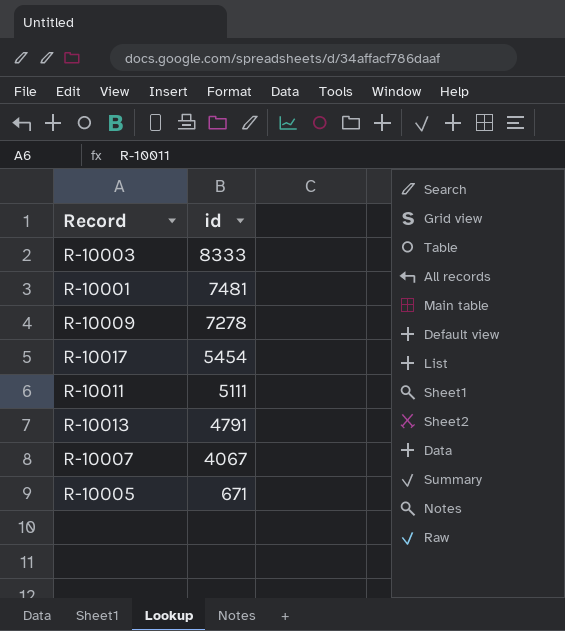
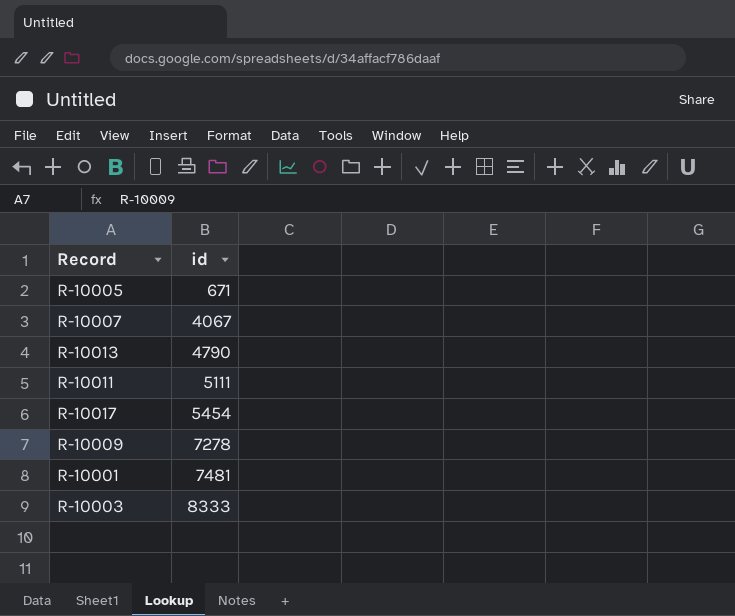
row order: id descending -> id ascending
R-10013 | id: 4791 -> 4790

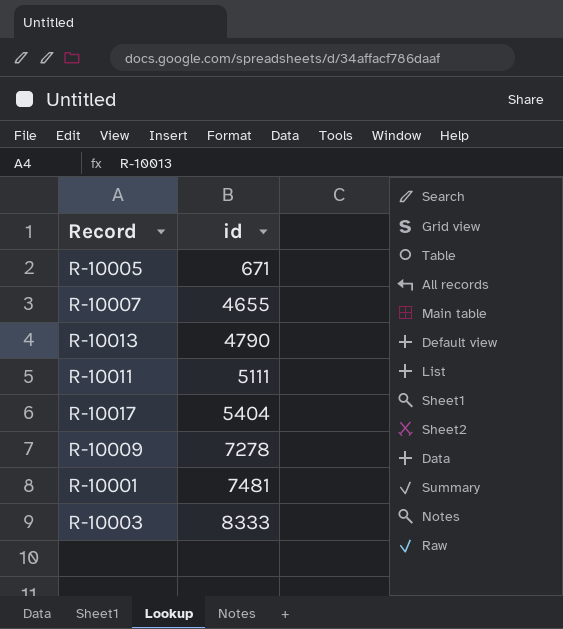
R-10007 | id: 4067 -> 4655
R-10017 | id: 5454 -> 5404

